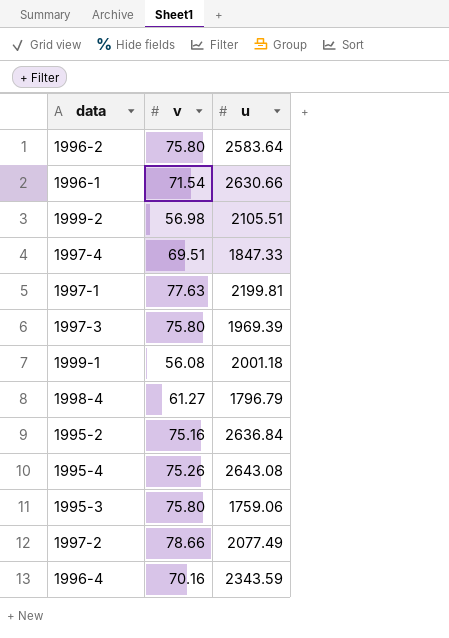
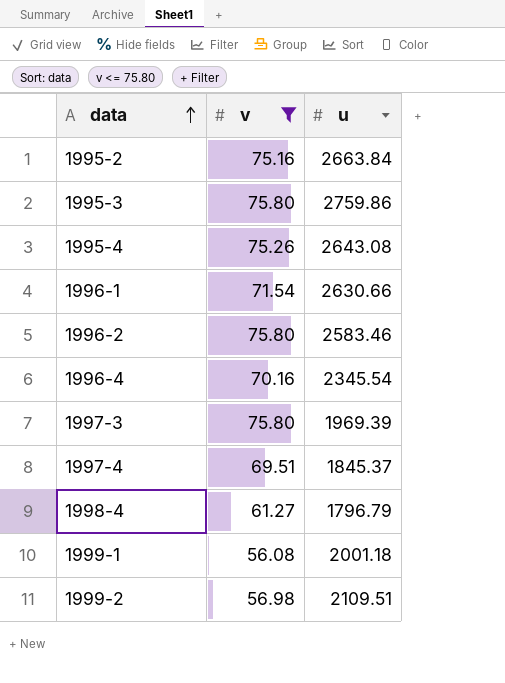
filter: none -> v <= 75.80
row order: none -> data ascending
1995-2 | u: 2636.84 -> 2663.84
1995-3 | u: 1759.06 -> 2759.86
1996-2 | u: 2583.64 -> 2583.46
1996-4 | u: 2343.59 -> 2345.54
1997-4 | u: 1847.33 -> 1845.37
1999-2 | u: 2105.51 -> 2109.51

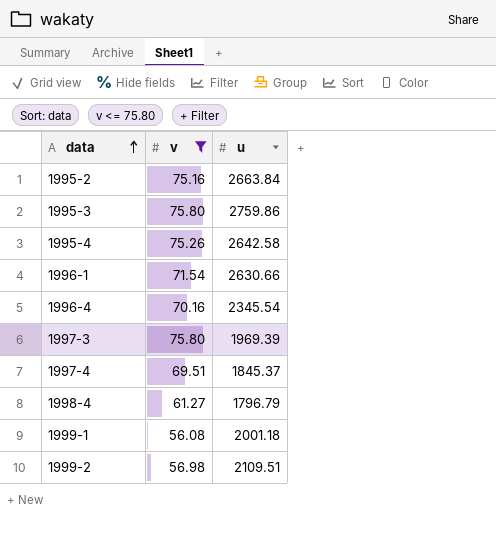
row 1996-2: 75.80 | 2583.46 -> none
1995-4 | u: 2643.08 -> 2642.58

